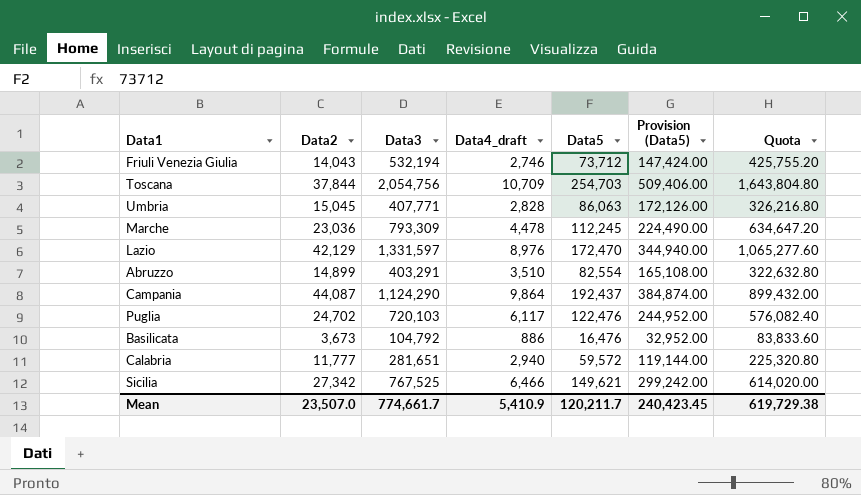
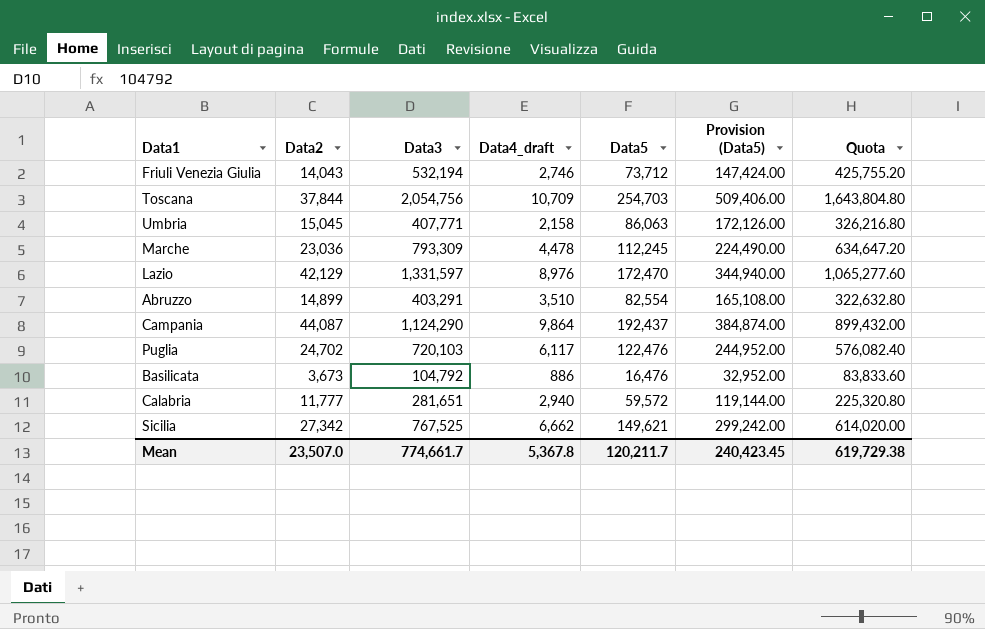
Umbria | Data4_draft: 2,828 -> 2,158
Sicilia | Data4_draft: 6,466 -> 6,662
Mean | Data4_draft: 5,410.9 -> 5,367.8

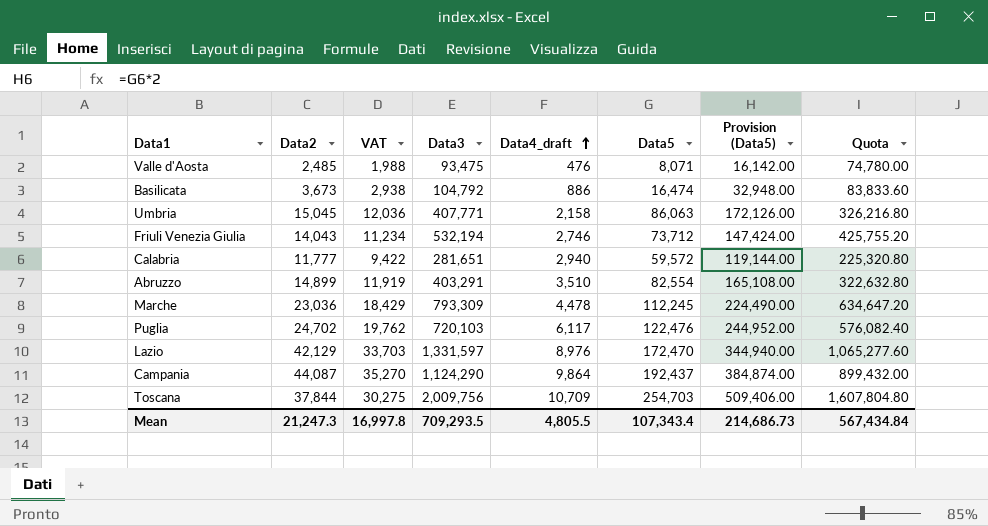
row order: none -> Data4_draft ascending
column VAT | formula: none -> [Data2] * 0.8
row Sicilia: 27,342 | 767,525 | 6,662 | 149,621 | 299,242.00 | 614,020.00 -> none
row Valle d'Aosta: none -> 2,485 | 1,988 | 93,475 | 476 | 8,071 | 16,142.00 | 74,780.00
Basilicata | Data5: 16,476 -> 16,474
Basilicata | Provision (Data5): 32,952.00 -> 32,948.00
Toscana | Data3: 2,054,756 -> 2,009,756
Toscana | Quota: 1,643,804.80 -> 1,607,804.80
Mean | Data2: 23,507.0 -> 21,247.3
Mean | Data3: 774,661.7 -> 709,293.5
Mean | Data4_draft: 5,367.8 -> 4,805.5
Mean | Data5: 120,211.7 -> 107,343.4
Mean | Provision (Data5): 240,423.45 -> 214,686.73
Mean | Quota: 619,729.38 -> 567,434.84

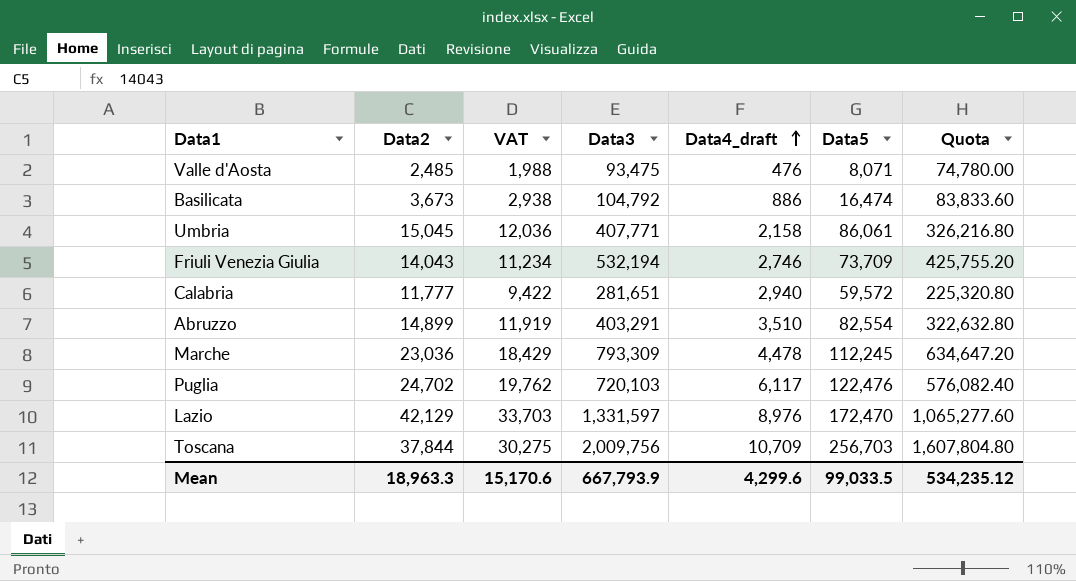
column Provision (Data5) | formula: [Data5] * 2 -> none
row Campania: 44,087 | 35,270 | 1,124,290 | 9,864 | 192,437 | 384,874.00 | 899,432.00 -> none
Umbria | Data5: 86,063 -> 86,061
Friuli Venezia Giulia | Data5: 73,712 -> 73,709
Toscana | Data5: 254,703 -> 256,703
Mean | Data2: 21,247.3 -> 18,963.3
Mean | VAT: 16,997.8 -> 15,170.6
Mean | Data3: 709,293.5 -> 667,793.9
Mean | Data4_draft: 4,805.5 -> 4,299.6
Mean | Data5: 107,343.4 -> 99,033.5
Mean | Quota: 567,434.84 -> 534,235.12

